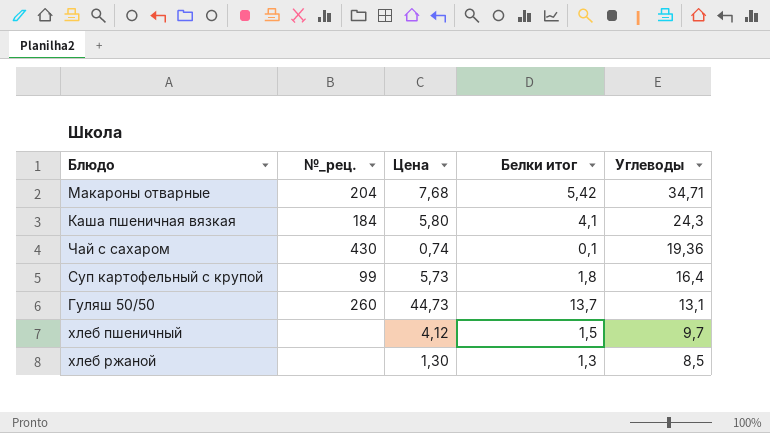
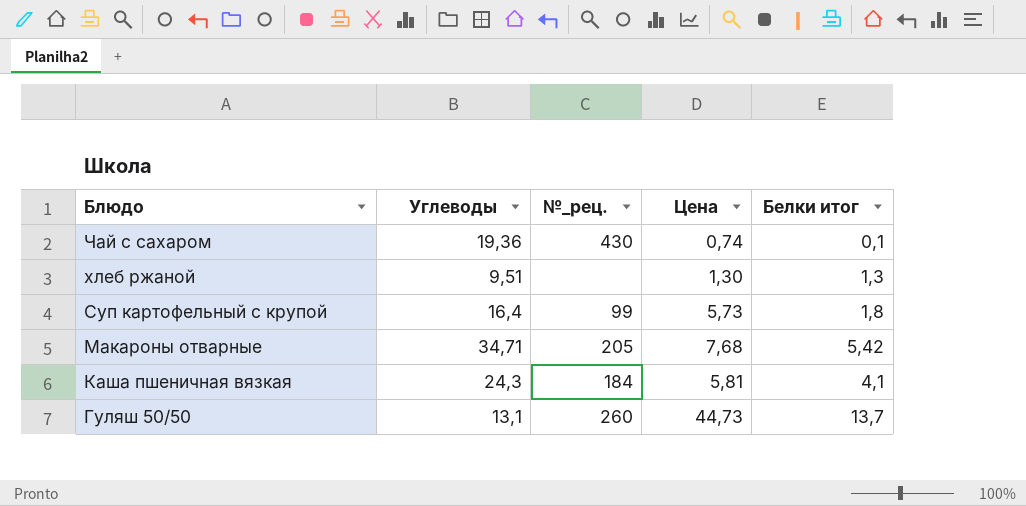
row order: Углеводы descending -> Блюдо descending
column Углеводы | position: 5 -> 2
row хлеб пшеничный: none | 4,12 | 1,5 | 9,7 -> none
хлеб ржаной | Углеводы: 8,5 -> 9,51
Макароны отварные | №_рец.: 204 -> 205
Каша пшеничная вязкая | Цена: 5,80 -> 5,81

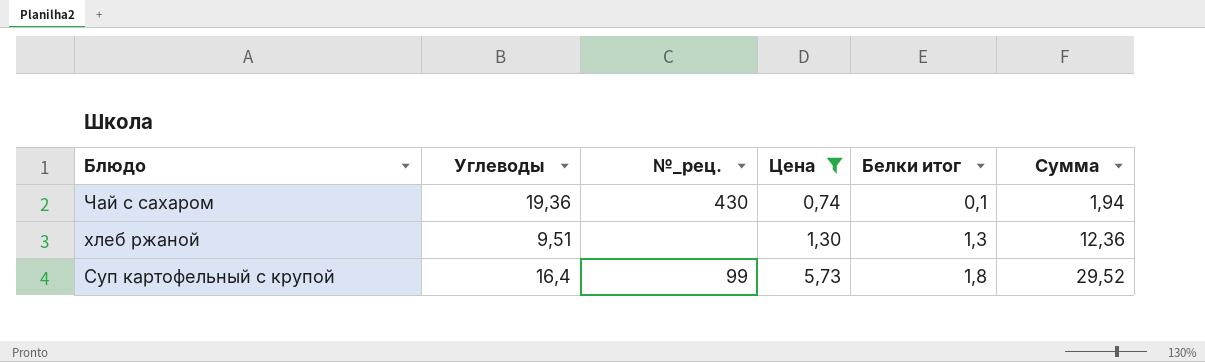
filter: none -> Цена <= 5,73
column Сумма | formula: none -> [Углеводы] * [Белки итог]

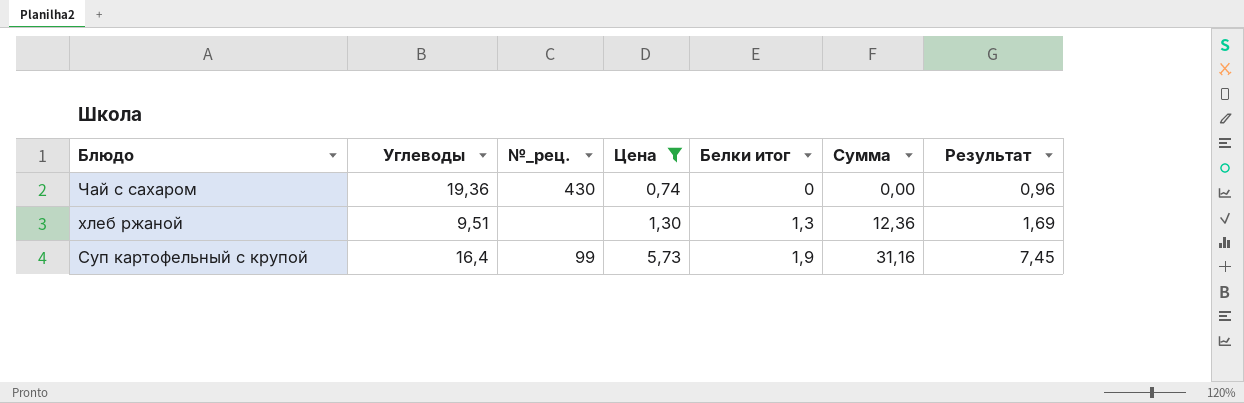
column Результат | formula: none -> [Цена] * 1,3
Чай с сахаром | Белки итог: 0,1 -> 0
Чай с сахаром | Сумма: 1,94 -> 0,00
Суп картофельный с крупой | Белки итог: 1,8 -> 1,9
Суп картофельный с крупой | Сумма: 29,52 -> 31,16

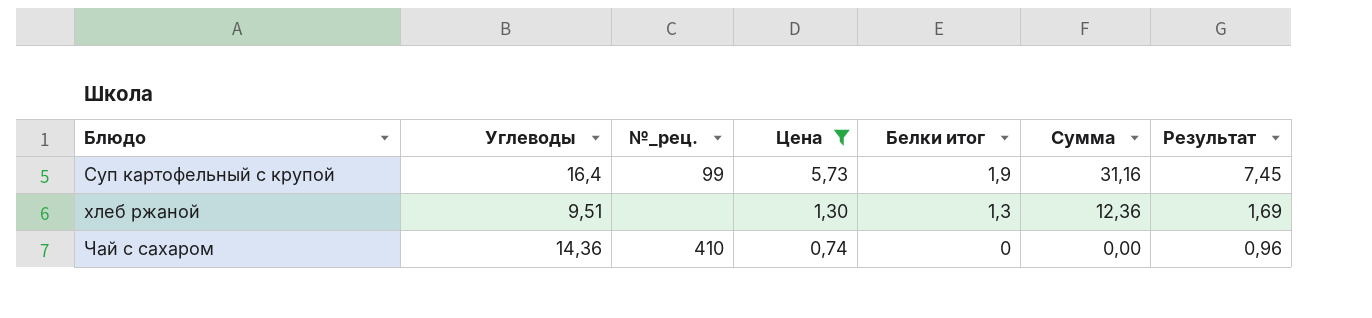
row order: Блюдо descending -> Блюдо ascending
Чай с сахаром | Углеводы: 19,36 -> 14,36
Чай с сахаром | №_рец.: 430 -> 410

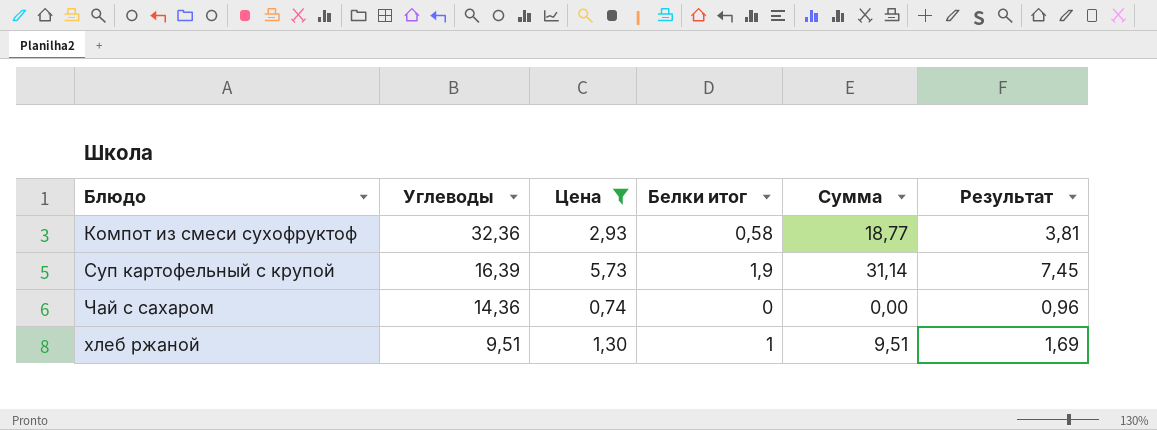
row order: Блюдо ascending -> Углеводы descending
column №_рец. | position: 3 -> none
row Компот из смеси сухофруктоф: none -> 32,36 | 2,93 | 0,58 | 18,77 | 3,81
Суп картофельный с крупой | Углеводы: 16,4 -> 16,39
Суп картофельный с крупой | Сумма: 31,16 -> 31,14
хлеб ржаной | Белки итог: 1,3 -> 1
хлеб ржаной | Сумма: 12,36 -> 9,51

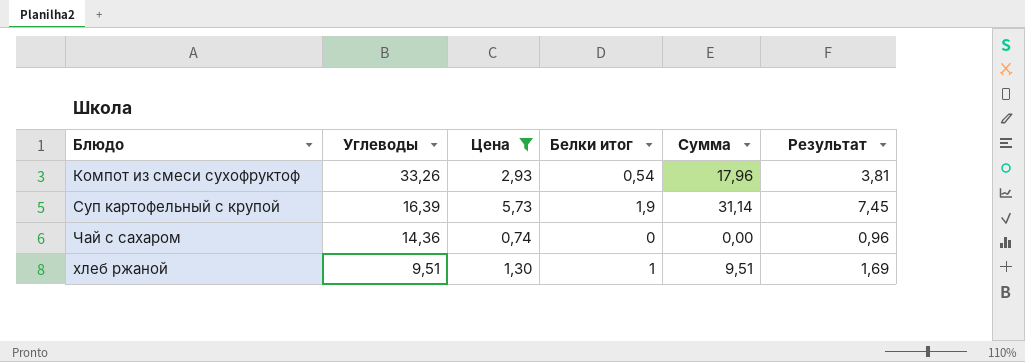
Компот из смеси сухофруктоф | Углеводы: 32,36 -> 33,26
Компот из смеси сухофруктоф | Белки итог: 0,58 -> 0,54
Компот из смеси сухофруктоф | Сумма: 18,77 -> 17,96

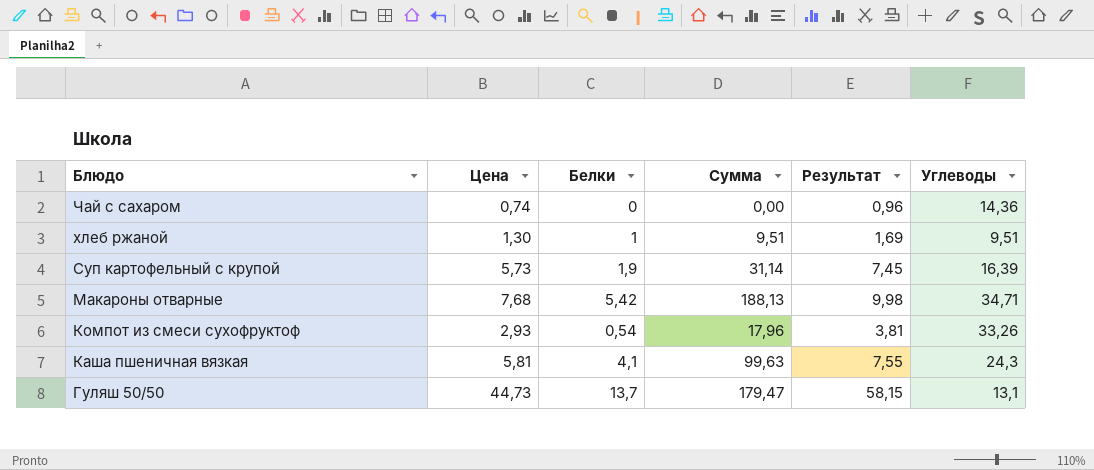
filter: Цена <= 5,73 -> none
row order: Углеводы descending -> Блюдо descending
column name: Белки итог -> Белки
column Углеводы | position: 2 -> 6

